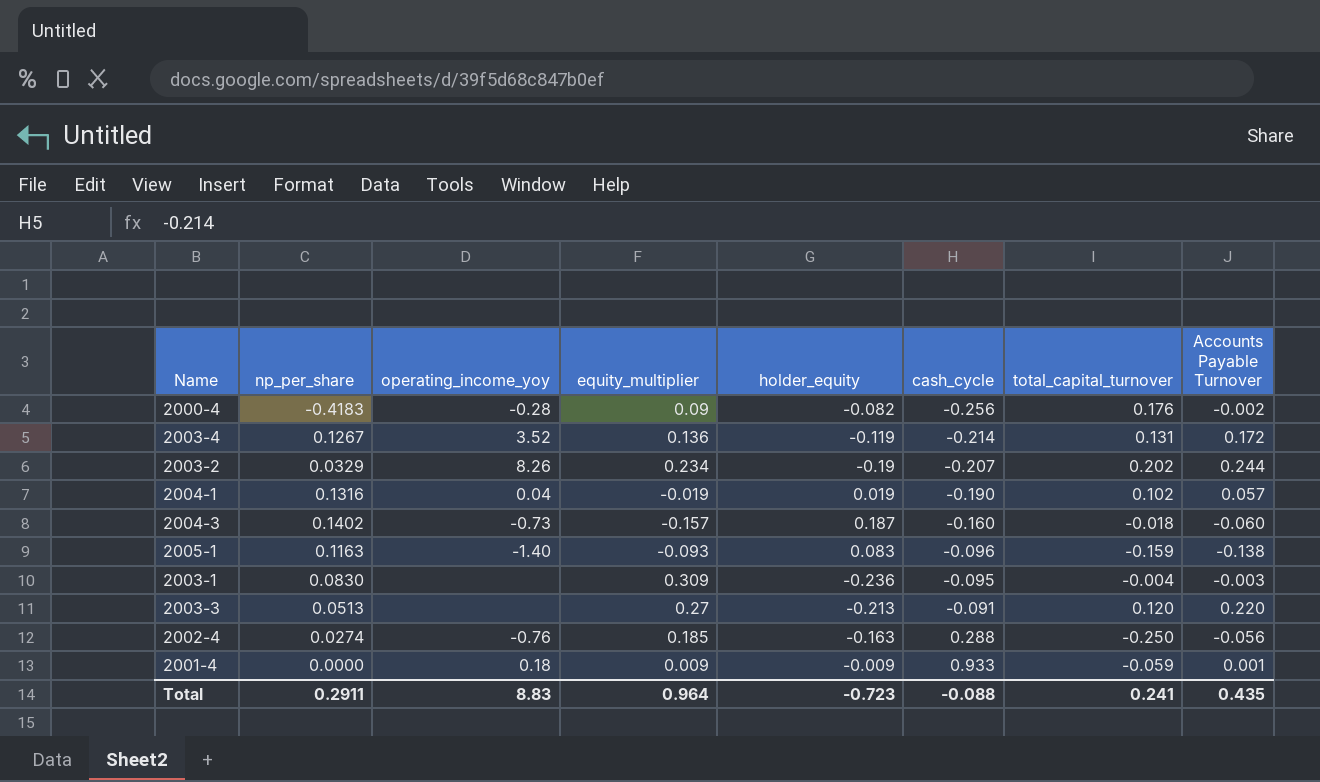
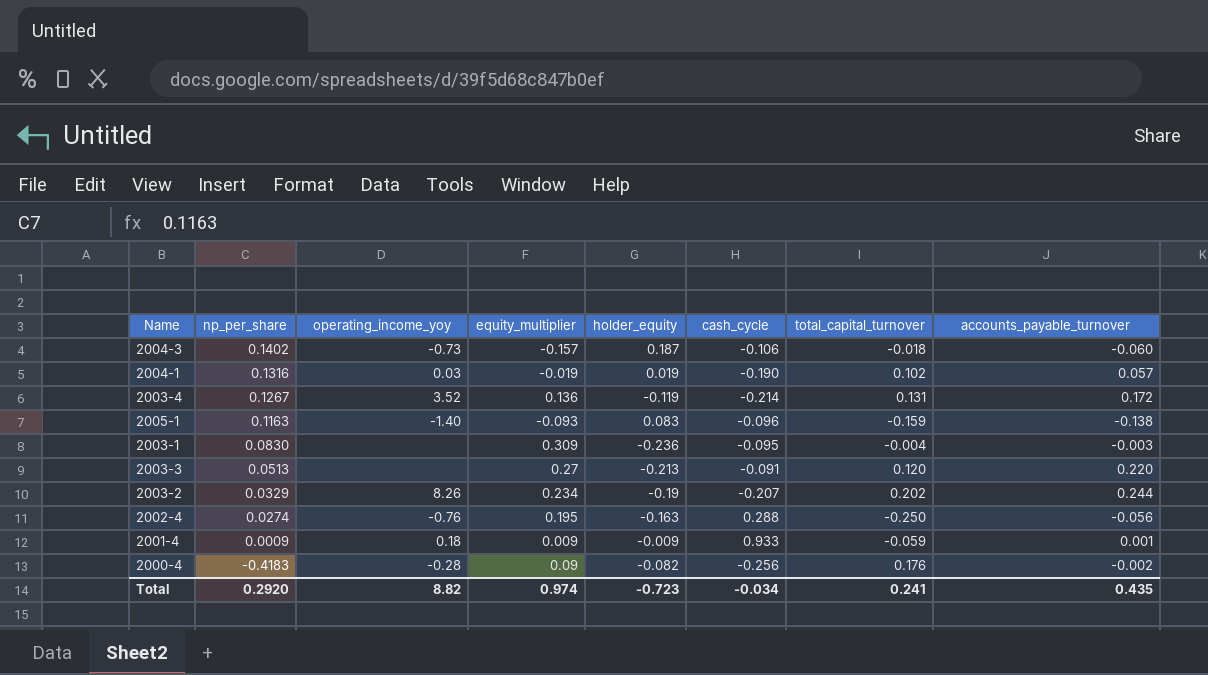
row order: cash_cycle ascending -> np_per_share descending
column name: Accounts Payable Turnover -> accounts_payable_turnover
2004-3 | cash_cycle: -0.160 -> -0.106
2004-1 | operating_income_yoy: 0.04 -> 0.03
2002-4 | equity_multiplier: 0.185 -> 0.195
2001-4 | np_per_share: 0.0000 -> 0.0009
Total | np_per_share: 0.2911 -> 0.2920
Total | operating_income_yoy: 8.83 -> 8.82
Total | equity_multiplier: 0.964 -> 0.974
Total | cash_cycle: -0.088 -> -0.034

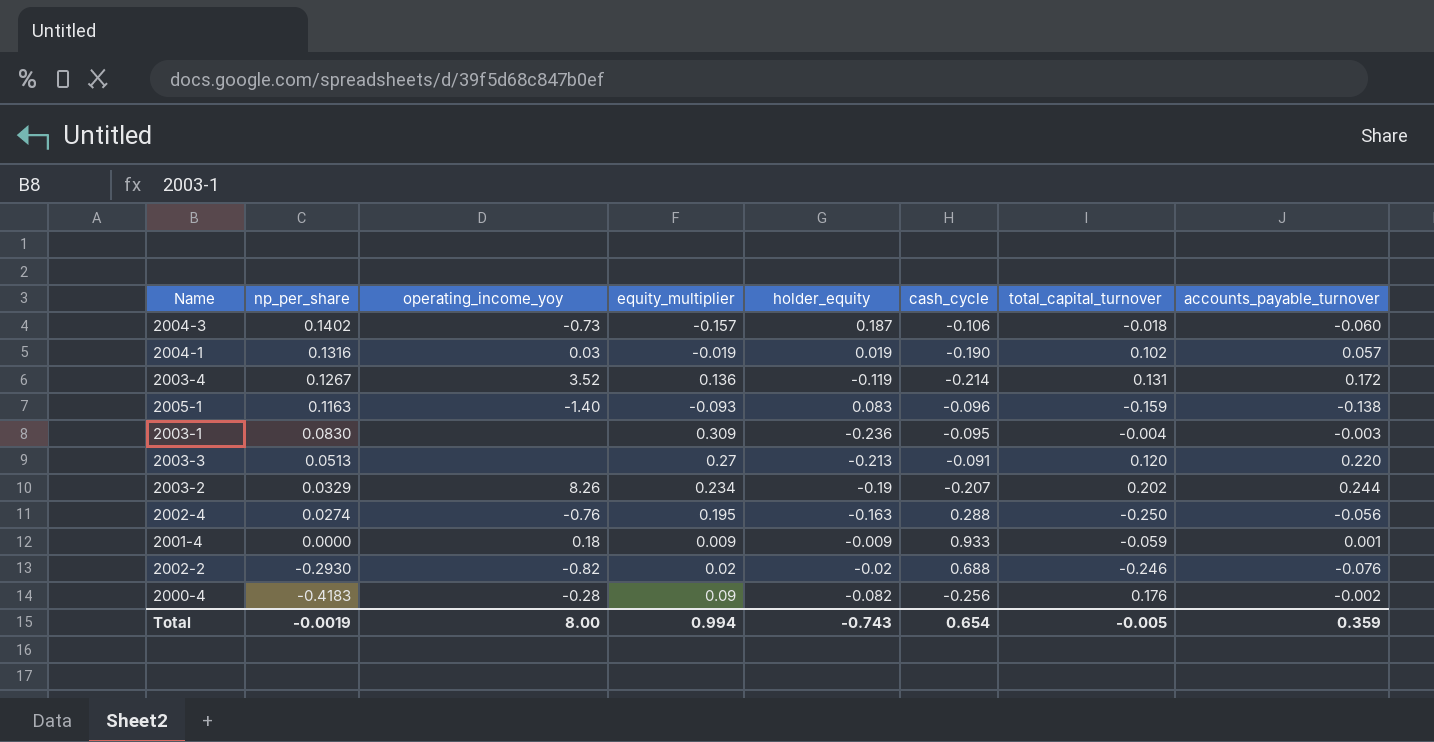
2001-4 | np_per_share: 0.0009 -> 0.0000
row 2002-2: none -> -0.2930 | -0.82 | 0.02 | -0.02 | 0.688 | -0.246 | -0.076
Total | np_per_share: 0.2920 -> -0.0019
Total | operating_income_yoy: 8.82 -> 8.00
Total | equity_multiplier: 0.974 -> 0.994
Total | holder_equity: -0.723 -> -0.743
Total | cash_cycle: -0.034 -> 0.654
Total | total_capital_turnover: 0.241 -> -0.005
Total | accounts_payable_turnover: 0.435 -> 0.359

